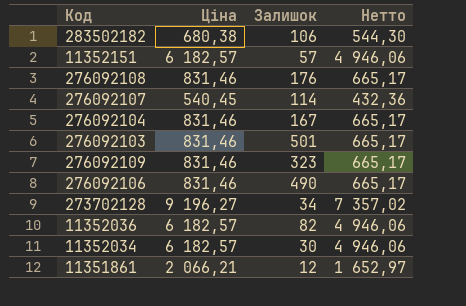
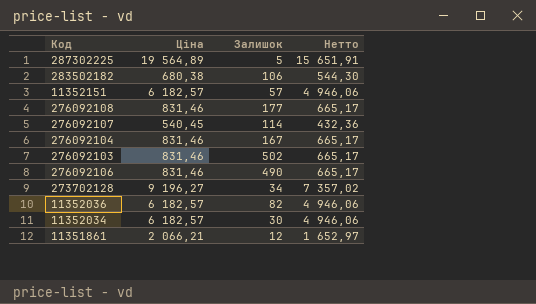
row 276092109: 831,46 | 323 | 665,17 -> none
row 287302225: none -> 19 564,89 | 5 | 15 651,91
276092108 | Залишок: 176 -> 177
276092103 | Залишок: 501 -> 502

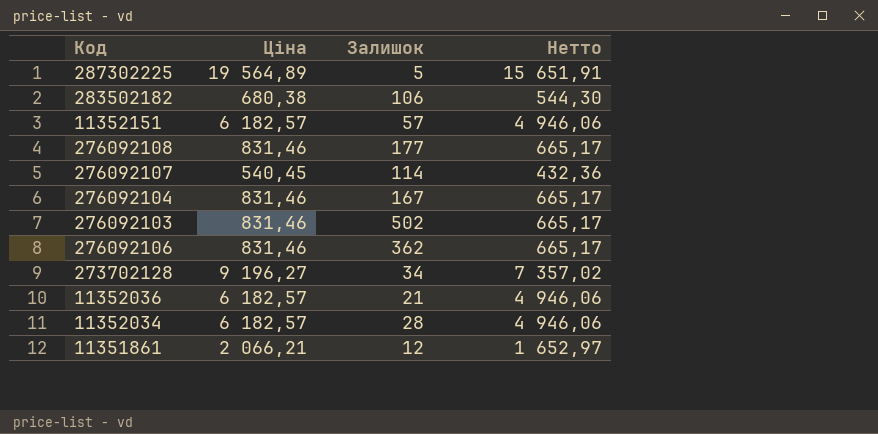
276092106 | Залишок: 490 -> 362
11352036 | Залишок: 82 -> 21
11352034 | Залишок: 30 -> 28

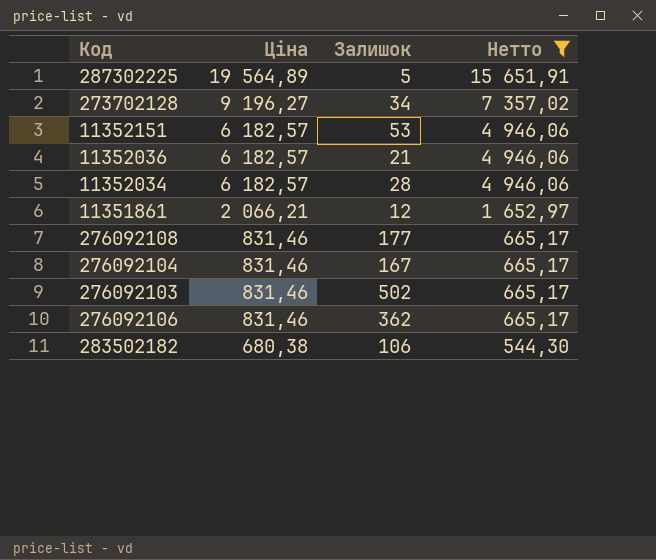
filter: none -> Нетто != 432,36
row order: none -> Ціна descending
11352151 | Залишок: 57 -> 53

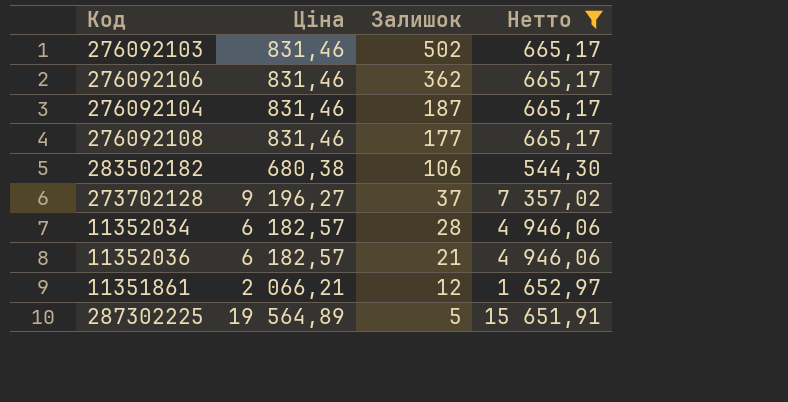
row order: Ціна descending -> Залишок descending
row 11352151: 6 182,57 | 53 | 4 946,06 -> none
276092104 | Залишок: 167 -> 187
273702128 | Залишок: 34 -> 37

